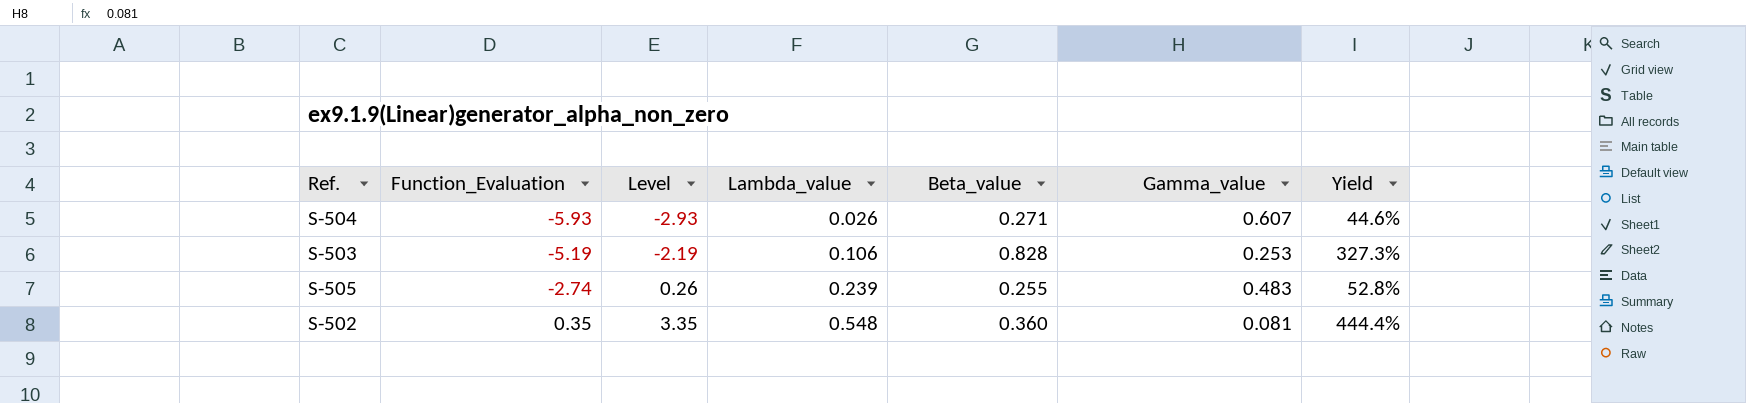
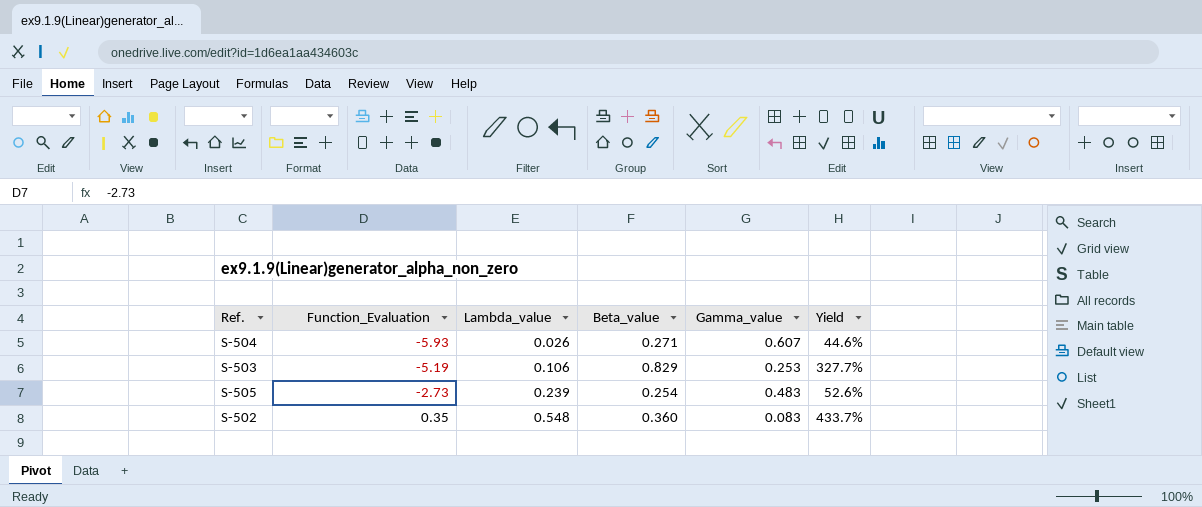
column Level | formula: [Function_Evaluation] + 3 -> none
S-503 | Beta_value: 0.828 -> 0.829
S-503 | Yield: 327.3% -> 327.7%
S-505 | Function_Evaluation: -2.74 -> -2.73
S-505 | Beta_value: 0.255 -> 0.254
S-505 | Yield: 52.8% -> 52.6%
S-502 | Gamma_value: 0.081 -> 0.083
S-502 | Yield: 444.4% -> 433.7%

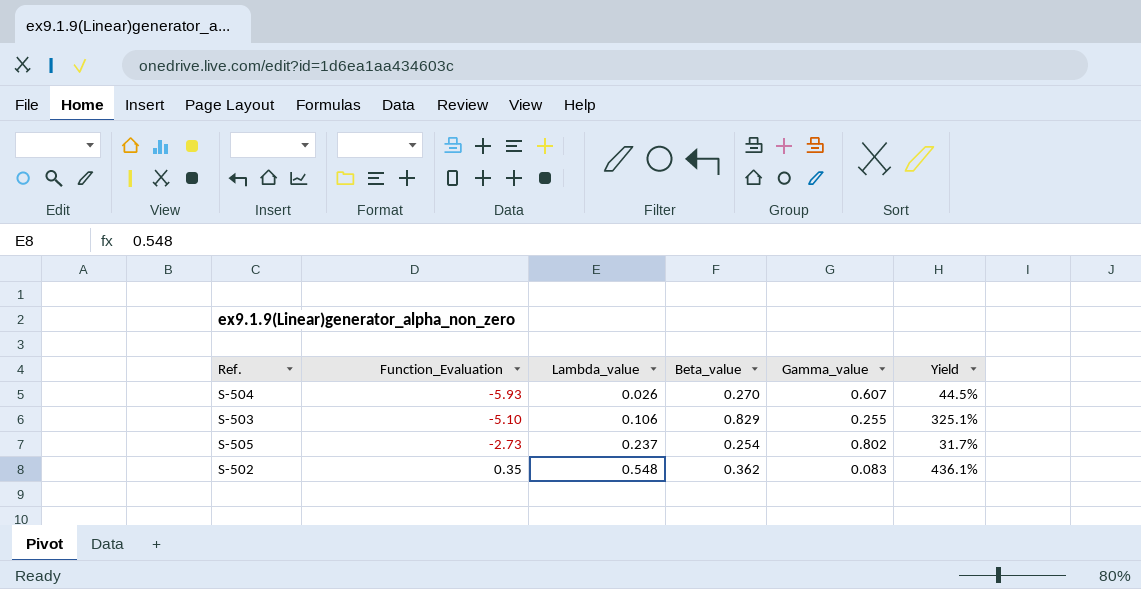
S-504 | Beta_value: 0.271 -> 0.270
S-504 | Yield: 44.6% -> 44.5%
S-503 | Function_Evaluation: -5.19 -> -5.10
S-503 | Gamma_value: 0.253 -> 0.255
S-503 | Yield: 327.7% -> 325.1%
S-505 | Lambda_value: 0.239 -> 0.237
S-505 | Gamma_value: 0.483 -> 0.802
S-505 | Yield: 52.6% -> 31.7%
S-502 | Beta_value: 0.360 -> 0.362
S-502 | Yield: 433.7% -> 436.1%

